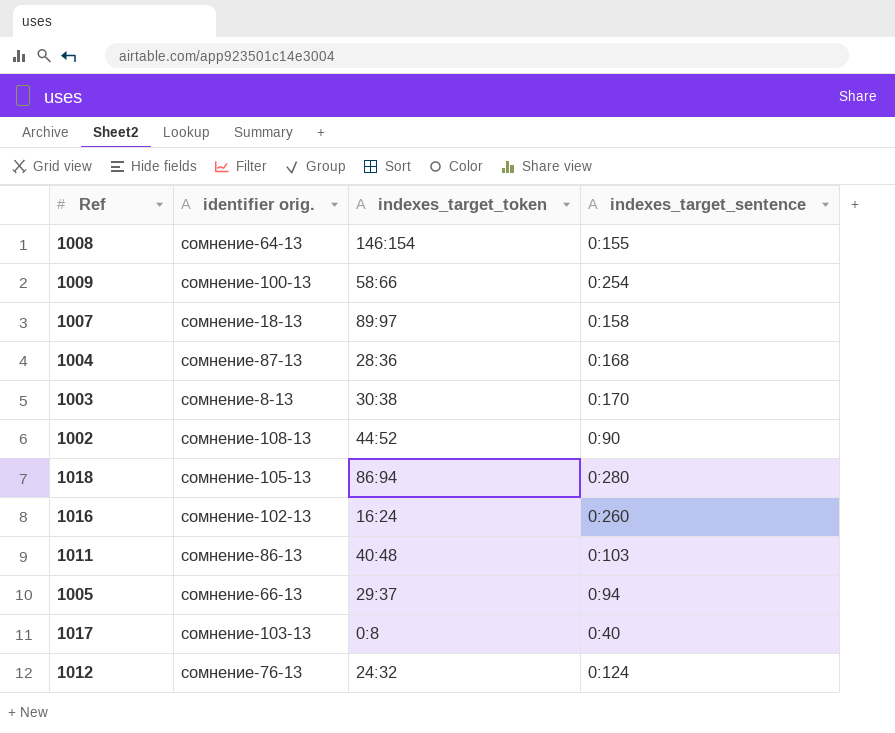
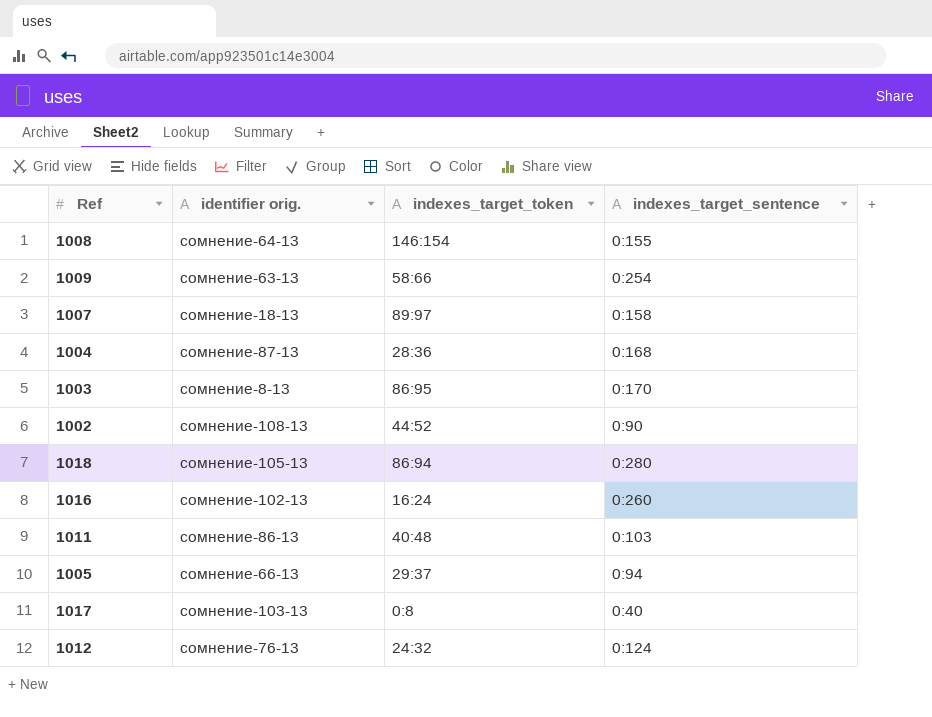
1009 | identifier orig.: сомнение-100-13 -> сомнение-63-13
1003 | indexes_target_token: 30:38 -> 86:95

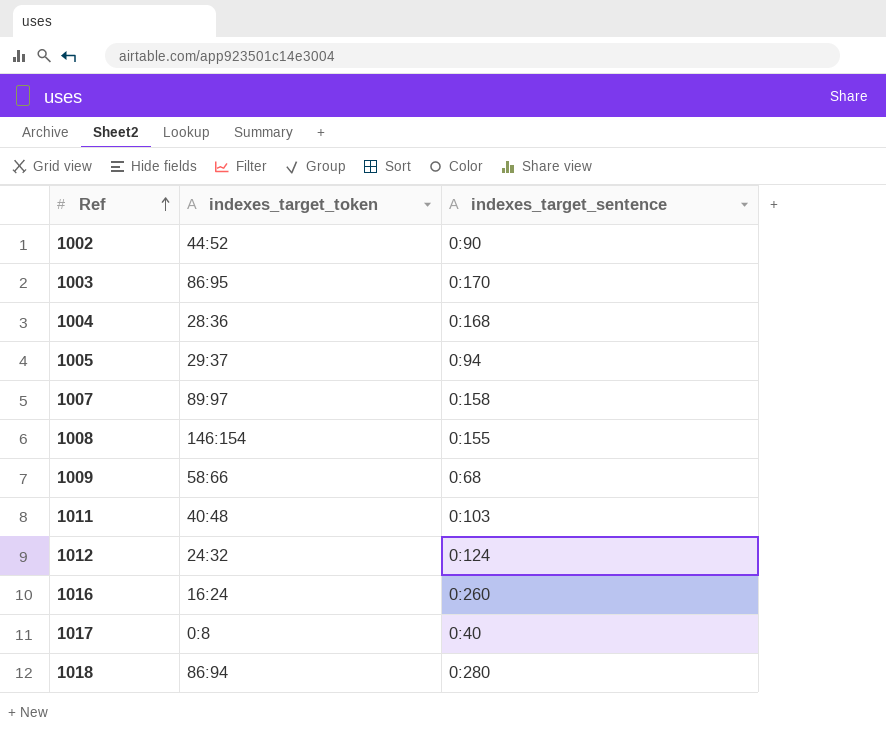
row order: none -> Ref ascending
column identifier orig. | position: 2 -> none
1009 | indexes_target_sentence: 0:254 -> 0:68

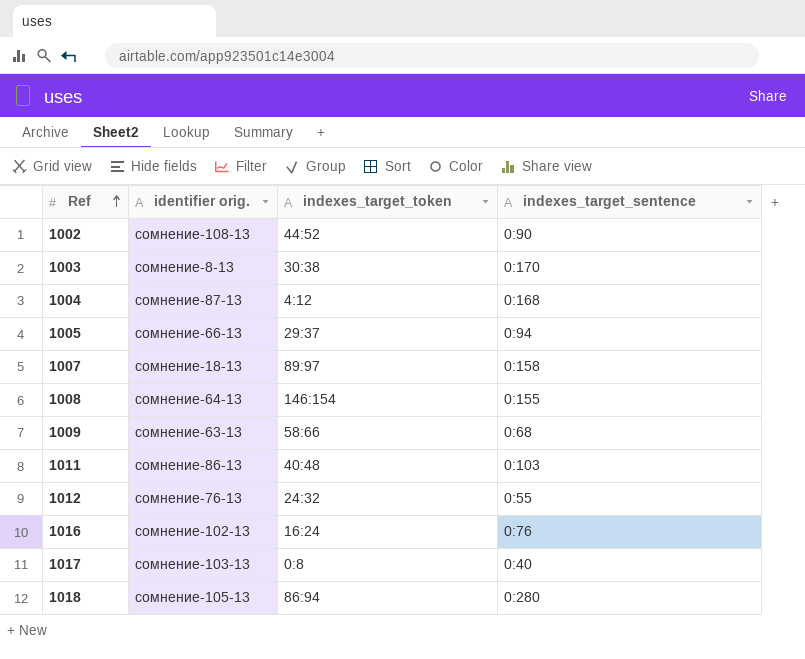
column identifier orig. | position: none -> 2
1003 | indexes_target_token: 86:95 -> 30:38
1004 | indexes_target_token: 28:36 -> 4:12
1012 | indexes_target_sentence: 0:124 -> 0:55
1016 | indexes_target_sentence: 0:260 -> 0:76

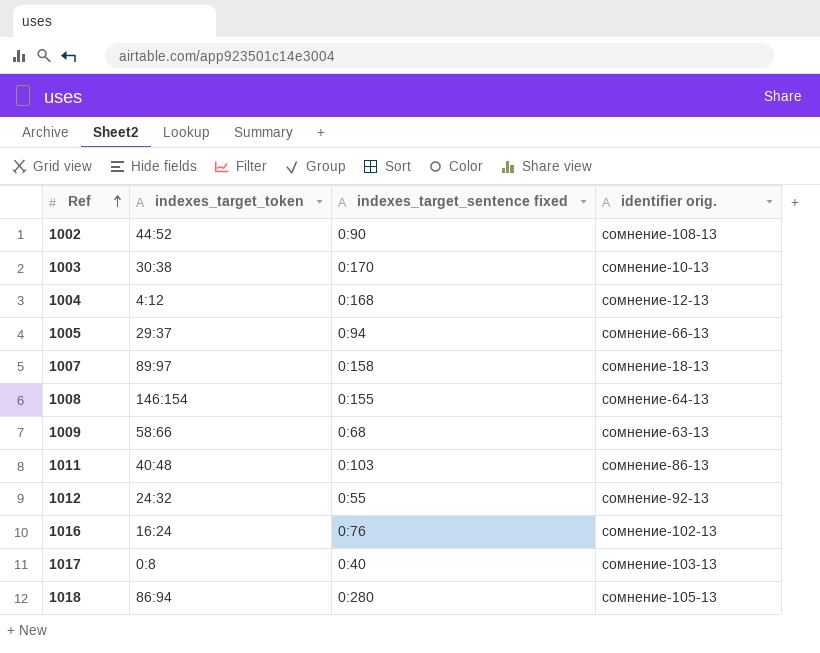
column name: indexes_target_sentence -> indexes_target_sentence fixed
column identifier orig. | position: 2 -> 4
1003 | identifier orig.: сомнение-8-13 -> сомнение-10-13
1004 | identifier orig.: сомнение-87-13 -> сомнение-12-13
1012 | identifier orig.: сомнение-76-13 -> сомнение-92-13

